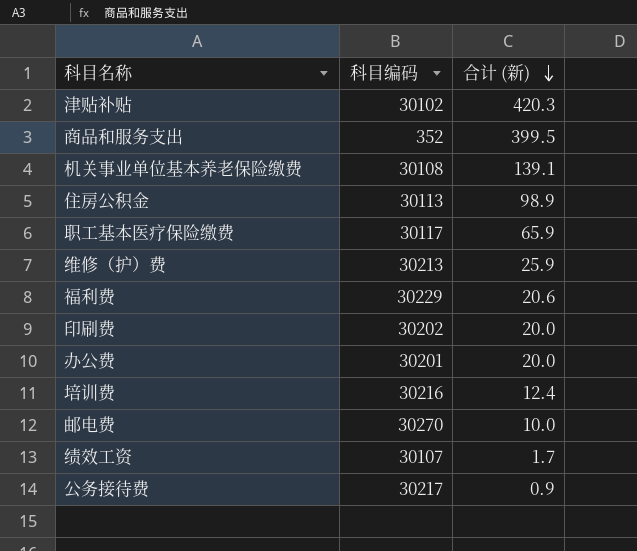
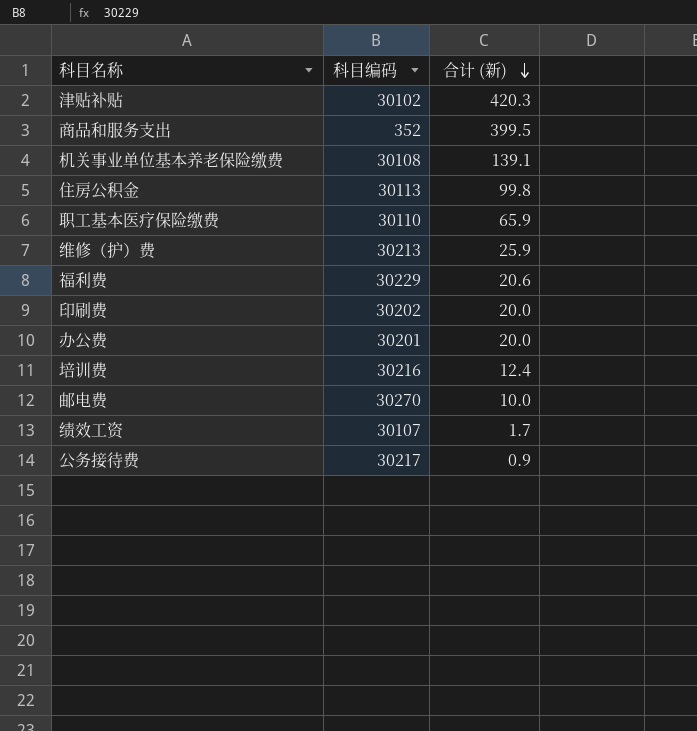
住房公积金 | 合计 (新): 98.9 -> 99.8
职工基本医疗保险缴费 | 科目编码: 30117 -> 30110

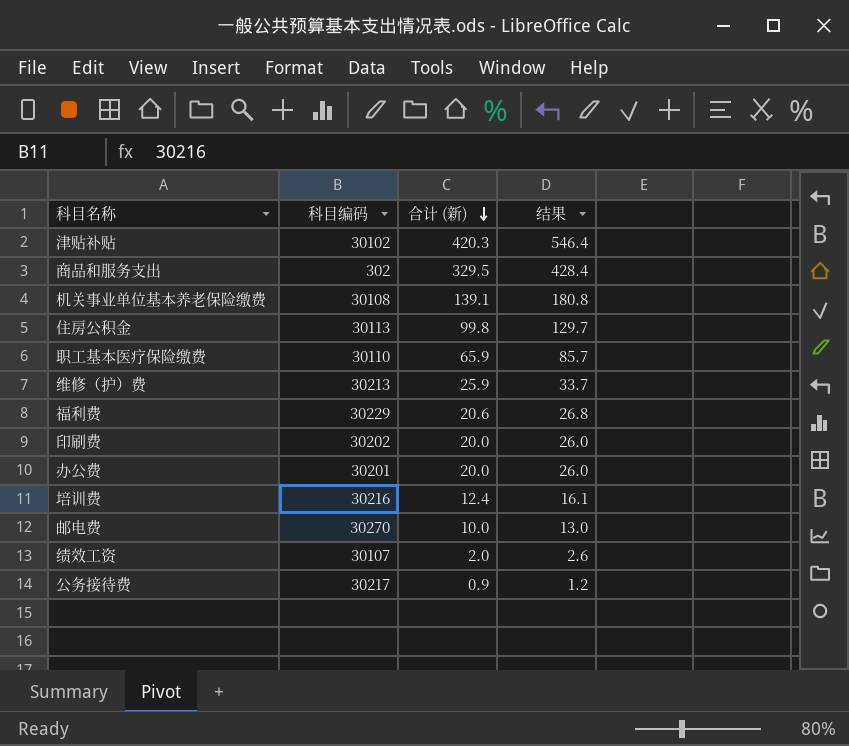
column 结果 | formula: none -> [合计 (新)] * 1.3
商品和服务支出 | 科目编码: 352 -> 302
商品和服务支出 | 合计 (新): 399.5 -> 329.5
绩效工资 | 合计 (新): 1.7 -> 2.0

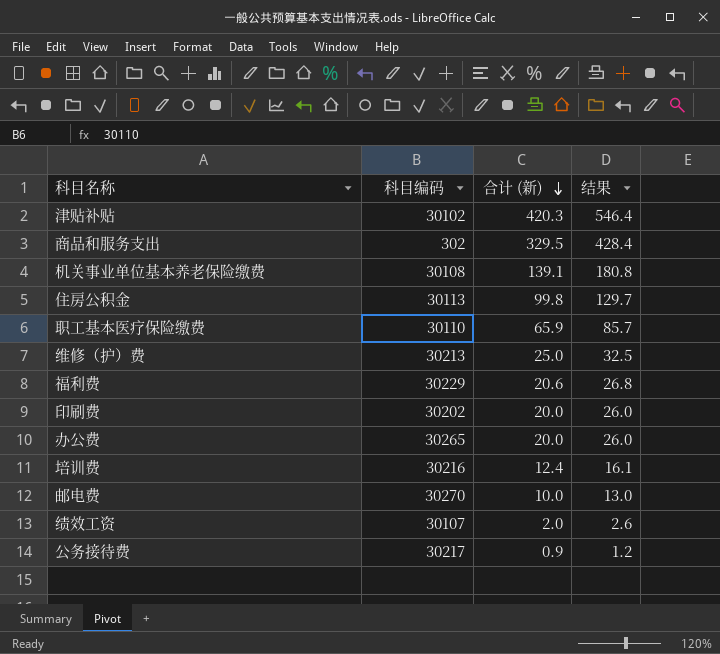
维修（护）费 | 合计 (新): 25.9 -> 25.0
维修（护）费 | 结果: 33.7 -> 32.5
办公费 | 科目编码: 30201 -> 30265

